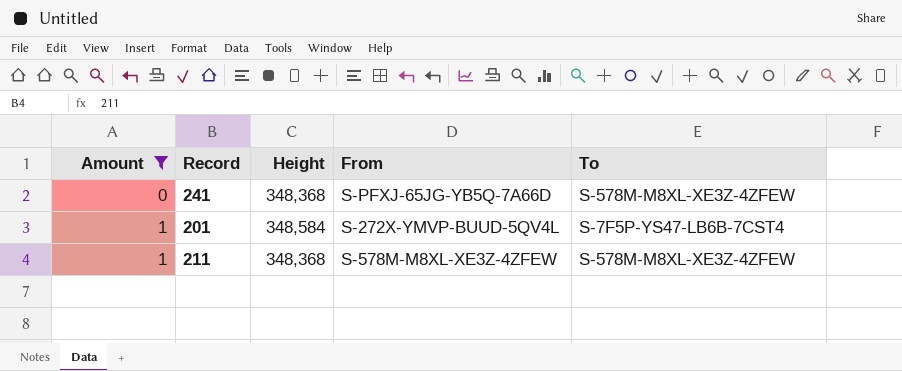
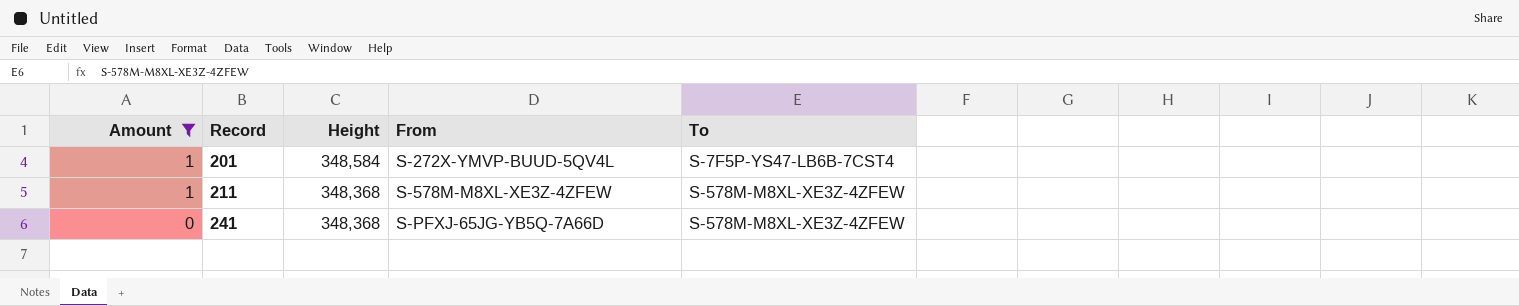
row order: Amount ascending -> Amount descending

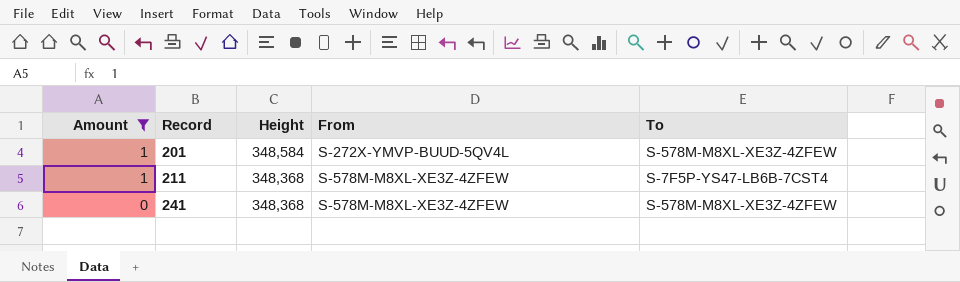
201 | To: S-7F5P-YS47-LB6B-7CST4 -> S-578M-M8XL-XE3Z-4ZFEW
211 | To: S-578M-M8XL-XE3Z-4ZFEW -> S-7F5P-YS47-LB6B-7CST4
241 | From: S-PFXJ-65JG-YB5Q-7A66D -> S-578M-M8XL-XE3Z-4ZFEW

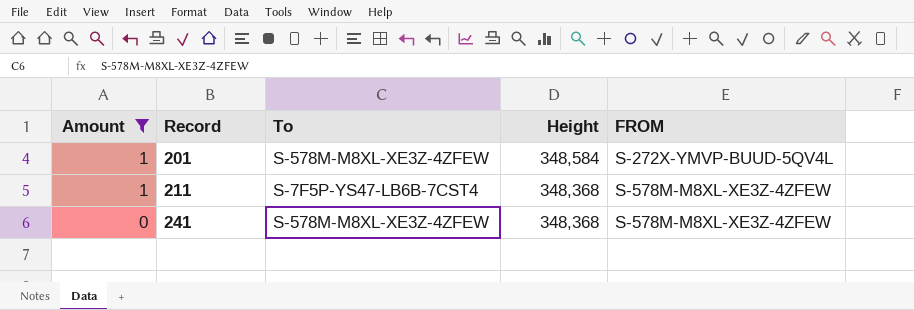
column To | position: 5 -> 3
column name: From -> FROM

